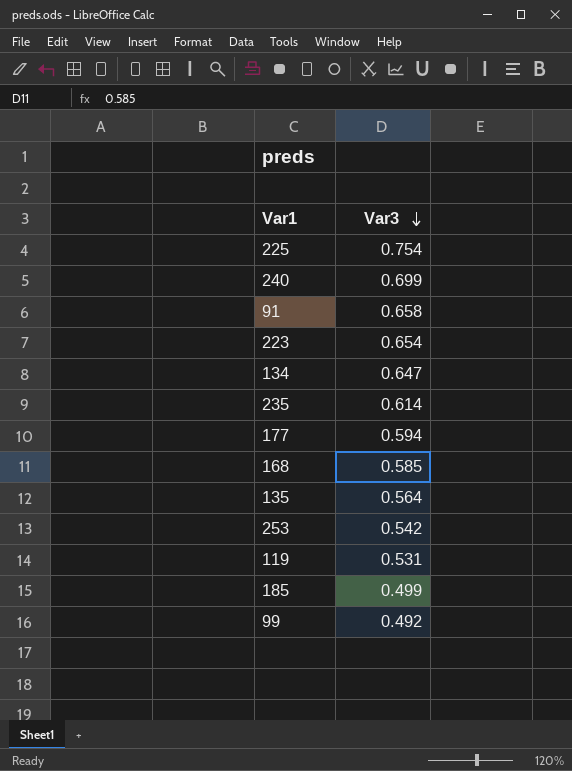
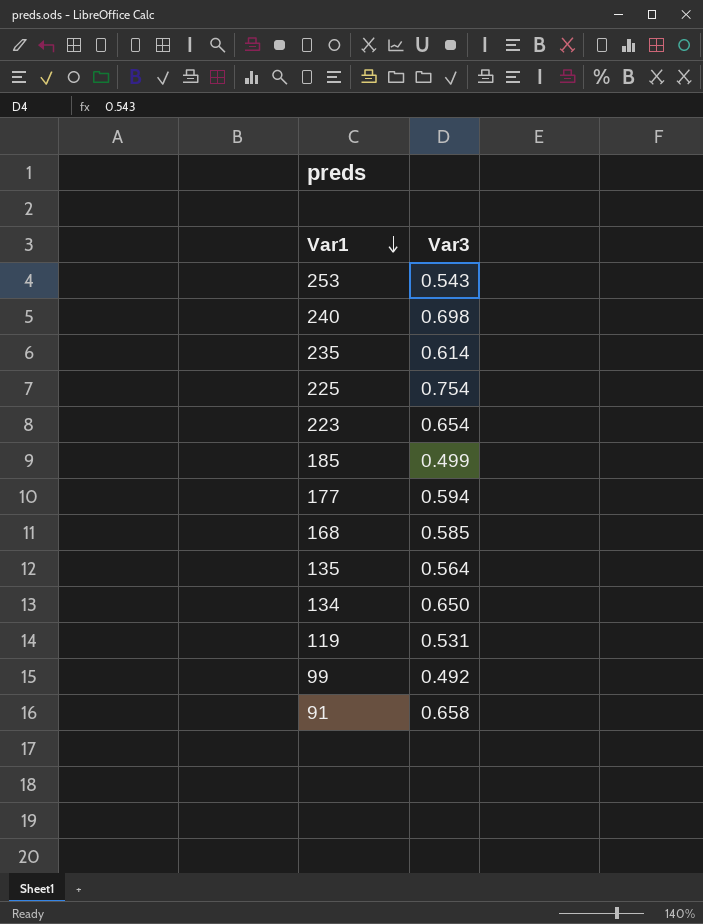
row order: Var3 descending -> Var1 descending
253 | Var3: 0.542 -> 0.543
240 | Var3: 0.699 -> 0.698
134 | Var3: 0.647 -> 0.650

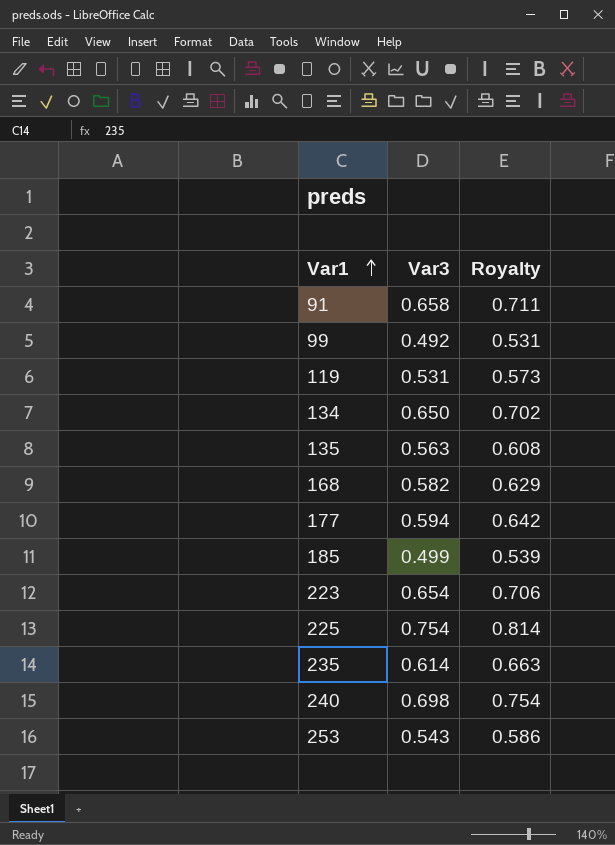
row order: Var1 descending -> Var1 ascending
column Royalty | formula: none -> [Var3] * 1.08
135 | Var3: 0.564 -> 0.563
168 | Var3: 0.585 -> 0.582

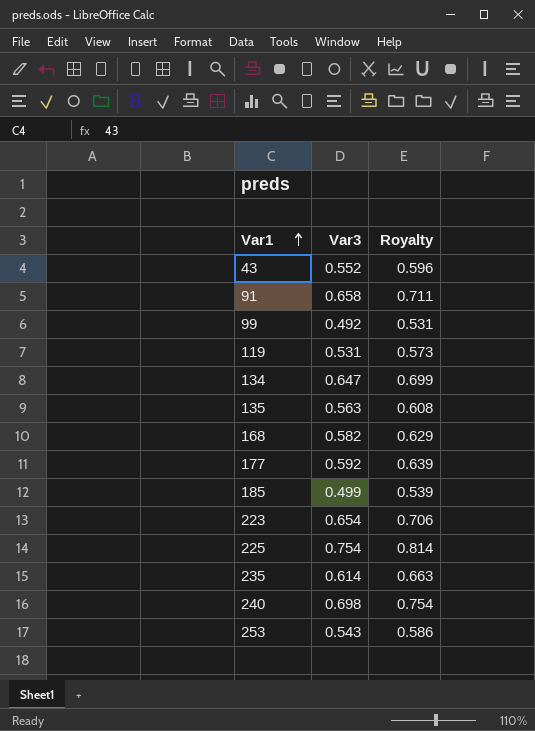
row 43: none -> 0.552 | 0.596
134 | Var3: 0.650 -> 0.647
134 | Royalty: 0.702 -> 0.699
177 | Var3: 0.594 -> 0.592
177 | Royalty: 0.642 -> 0.639

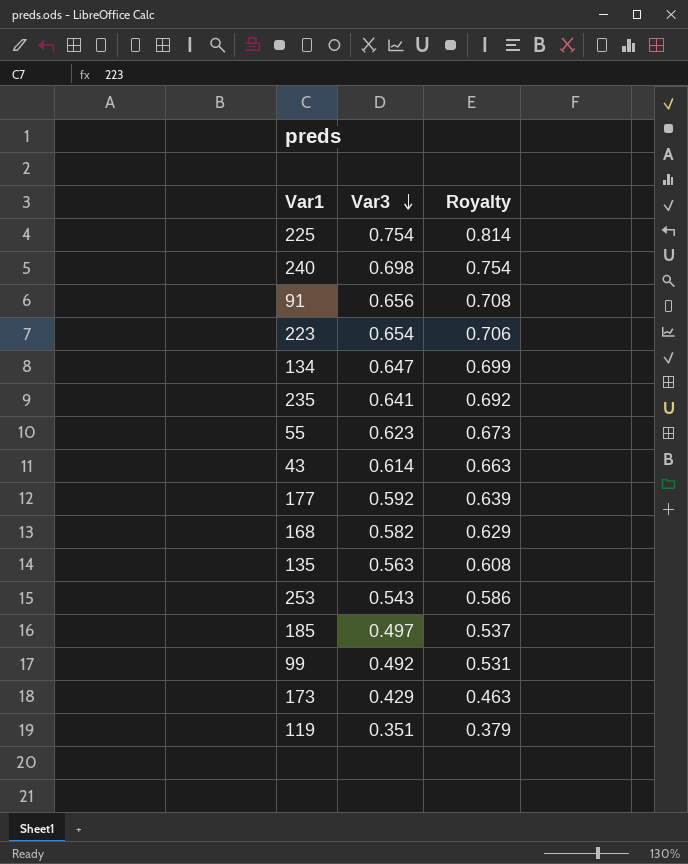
row order: Var1 ascending -> Var3 descending
91 | Var3: 0.658 -> 0.656
91 | Royalty: 0.711 -> 0.708
235 | Var3: 0.614 -> 0.641
235 | Royalty: 0.663 -> 0.692
row 55: none -> 0.623 | 0.673
43 | Var3: 0.552 -> 0.614
43 | Royalty: 0.596 -> 0.663
185 | Var3: 0.499 -> 0.497
185 | Royalty: 0.539 -> 0.537
row 173: none -> 0.429 | 0.463
119 | Var3: 0.531 -> 0.351
119 | Royalty: 0.573 -> 0.379

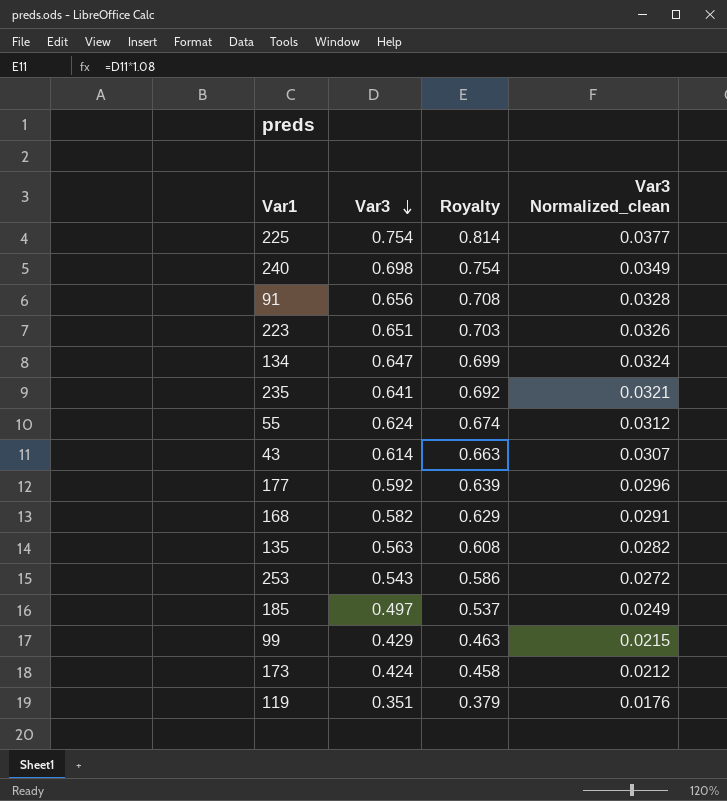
column Var3 Normalized_clean | formula: none -> [Var3] * 0.05
223 | Var3: 0.654 -> 0.651
223 | Royalty: 0.706 -> 0.703
55 | Var3: 0.623 -> 0.624
55 | Royalty: 0.673 -> 0.674
99 | Var3: 0.492 -> 0.429
99 | Royalty: 0.531 -> 0.463
173 | Var3: 0.429 -> 0.424
173 | Royalty: 0.463 -> 0.458

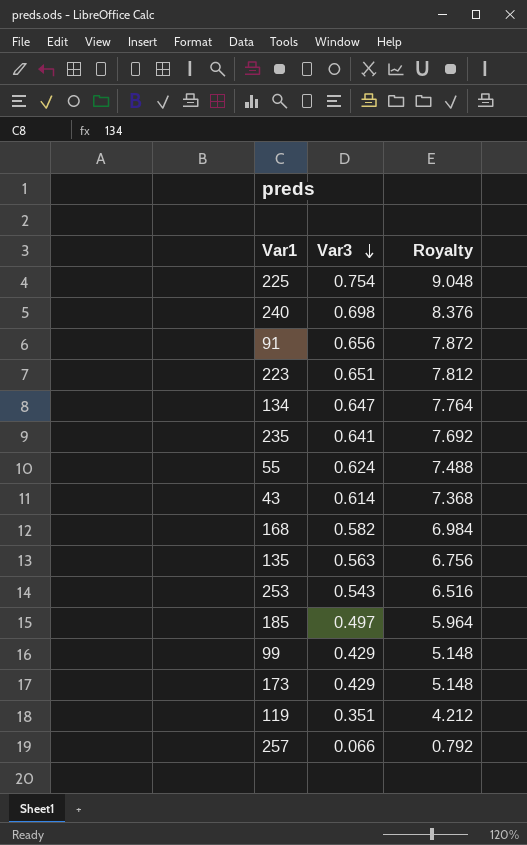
column Var3 Normalized_clean | formula: [Var3] * 0.05 -> none
column Royalty | formula: [Var3] * 1.08 -> [Var3] * 12
row 177: 0.592 | 0.639 | 0.0296 -> none
173 | Var3: 0.424 -> 0.429
row 257: none -> 0.066 | 0.792

